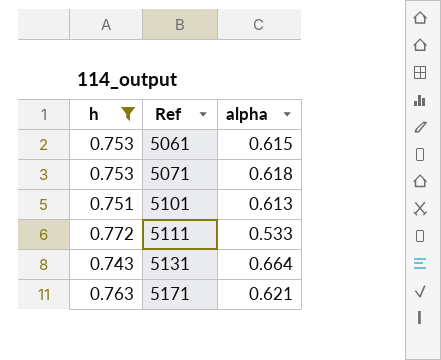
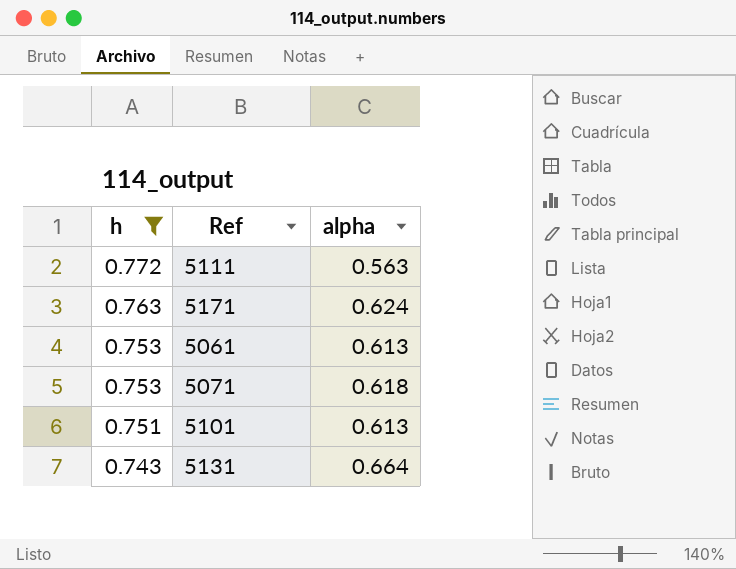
row order: Ref ascending -> h descending
5111 | alpha: 0.533 -> 0.563
5171 | alpha: 0.621 -> 0.624
5061 | alpha: 0.615 -> 0.613

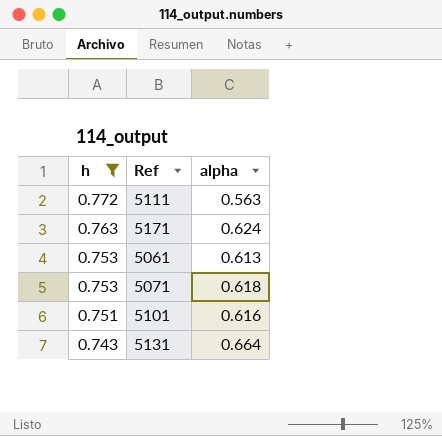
5101 | alpha: 0.613 -> 0.616

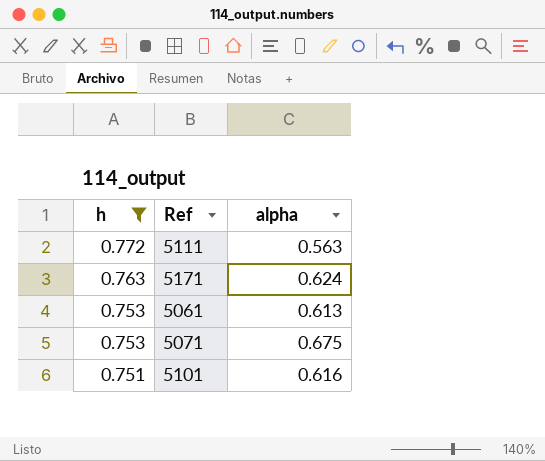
row 5131: 0.743 | 0.664 -> none
5071 | alpha: 0.618 -> 0.675

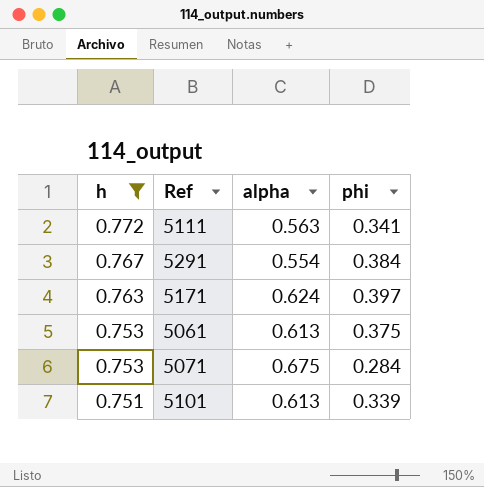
column phi | position: none -> 4
row 5291: none -> 0.767 | 0.554 | 0.384
5101 | alpha: 0.616 -> 0.613

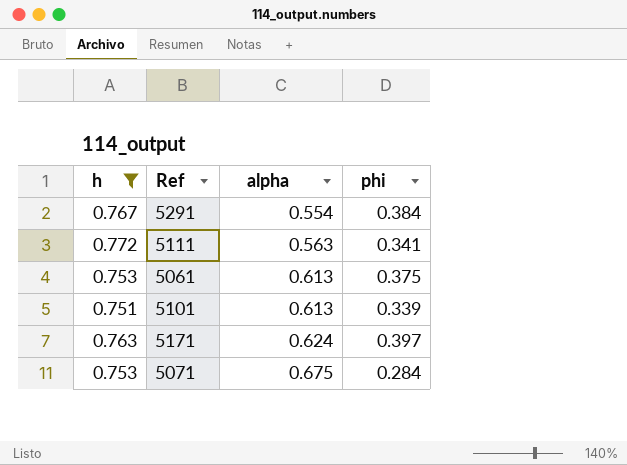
row order: h descending -> alpha ascending

